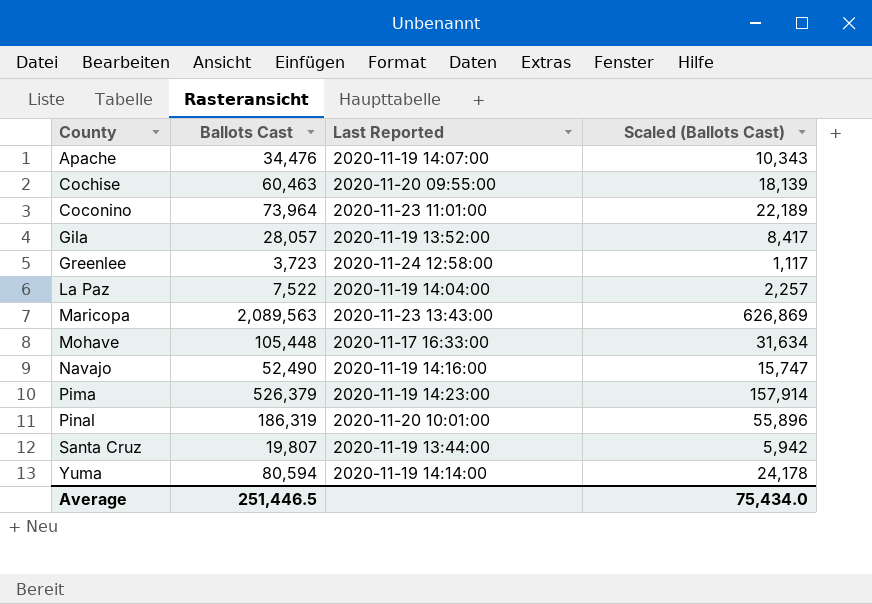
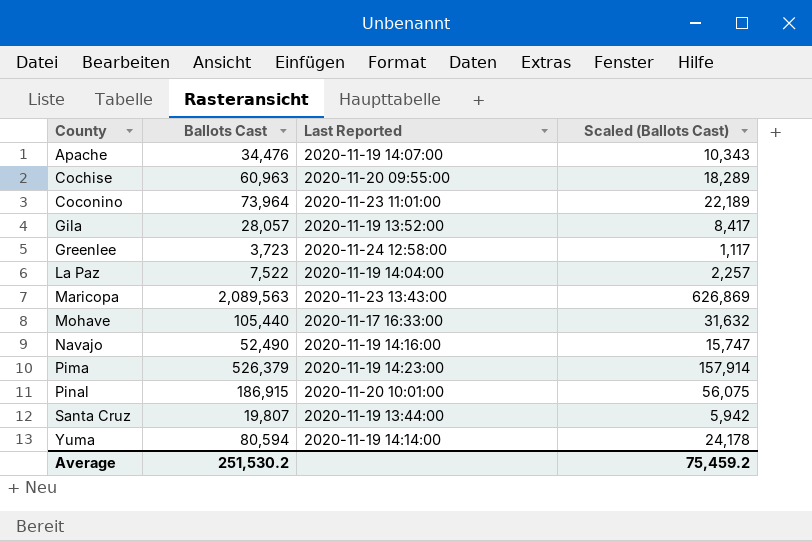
Cochise | Ballots Cast: 60,463 -> 60,963
Cochise | Scaled (Ballots Cast): 18,139 -> 18,289
Mohave | Ballots Cast: 105,448 -> 105,440
Mohave | Scaled (Ballots Cast): 31,634 -> 31,632
Pinal | Ballots Cast: 186,319 -> 186,915
Pinal | Scaled (Ballots Cast): 55,896 -> 56,075
Average | Ballots Cast: 251,446.5 -> 251,530.2
Average | Scaled (Ballots Cast): 75,434.0 -> 75,459.2

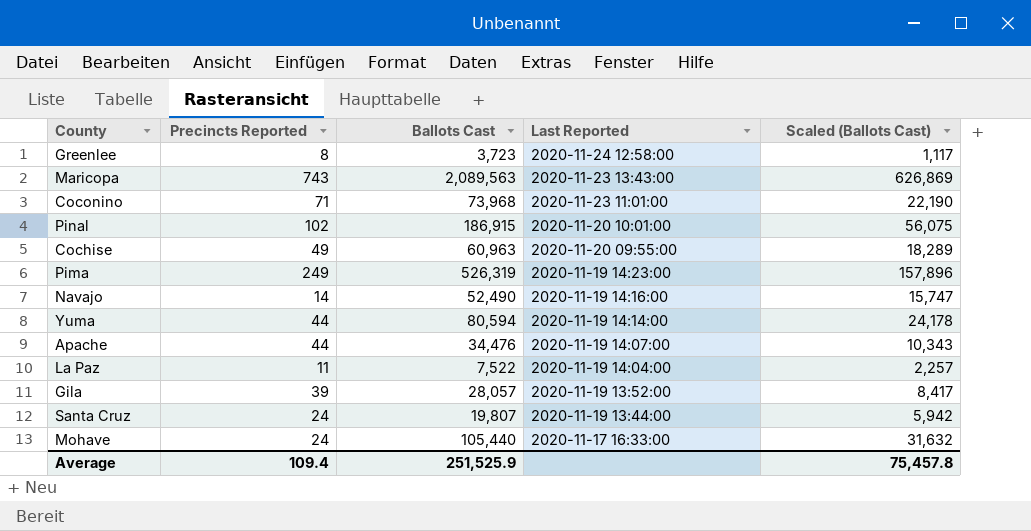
row order: County ascending -> Last Reported descending
column Precincts Reported | position: none -> 2
Coconino | Ballots Cast: 73,964 -> 73,968
Coconino | Scaled (Ballots Cast): 22,189 -> 22,190
Pima | Ballots Cast: 526,379 -> 526,319
Pima | Scaled (Ballots Cast): 157,914 -> 157,896
Average | Ballots Cast: 251,530.2 -> 251,525.9
Average | Scaled (Ballots Cast): 75,459.2 -> 75,457.8

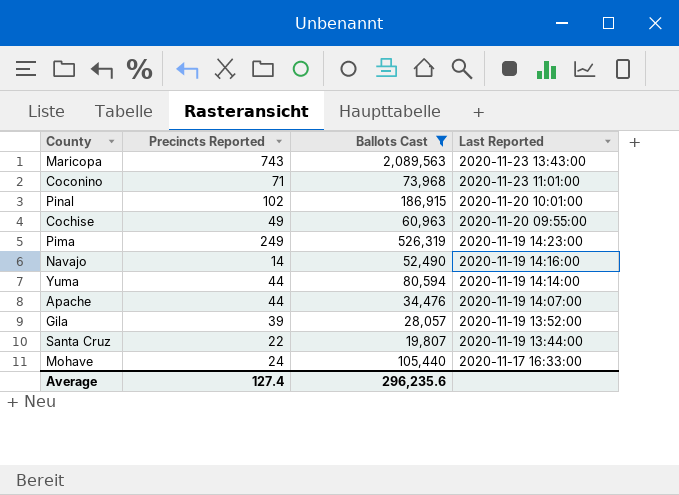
filter: none -> Ballots Cast >= 19,807
column Scaled (Ballots Cast) | formula: [Ballots Cast] * 0.3 -> none
Santa Cruz | Precincts Reported: 24 -> 22
Average | Precincts Reported: 109.4 -> 127.4
Average | Ballots Cast: 251,525.9 -> 296,235.6

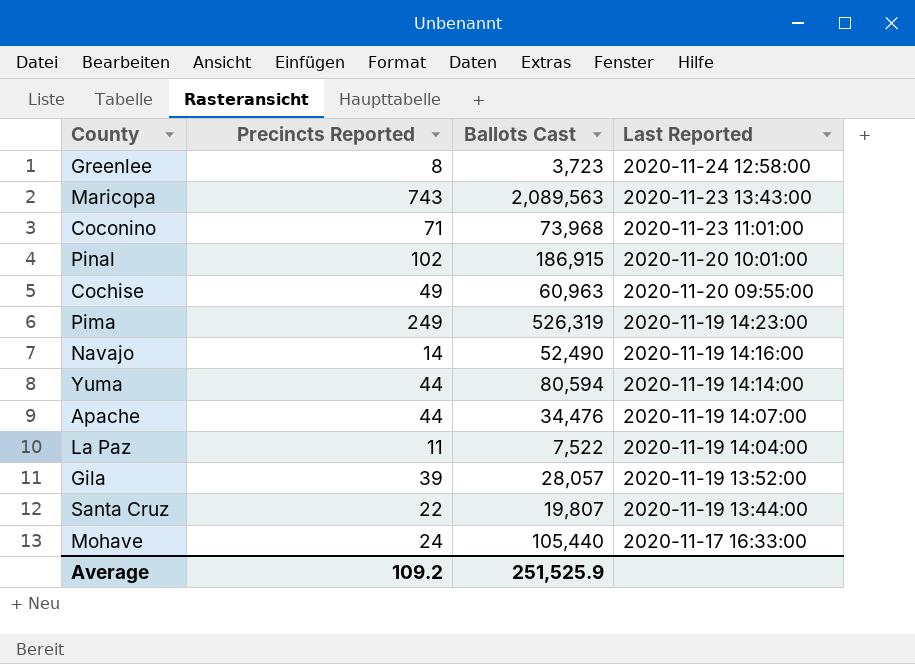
filter: Ballots Cast >= 19,807 -> none
Average | Precincts Reported: 127.4 -> 109.2
Average | Ballots Cast: 296,235.6 -> 251,525.9

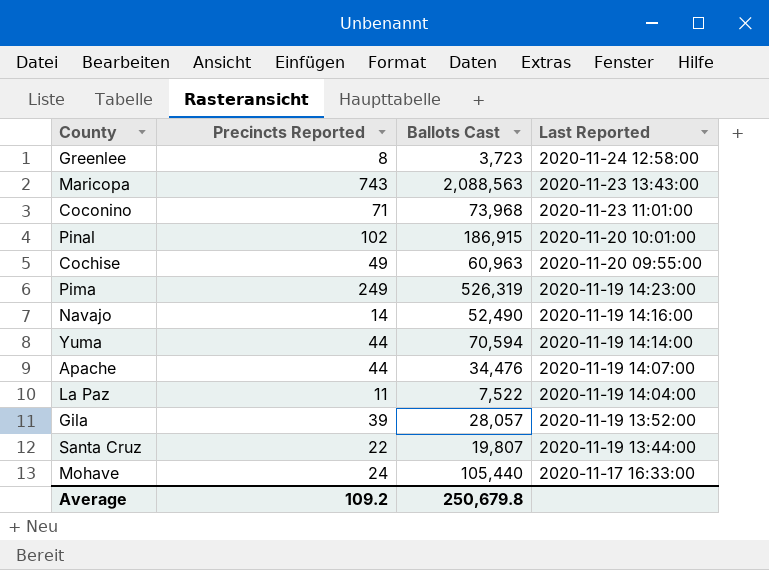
Maricopa | Ballots Cast: 2,089,563 -> 2,088,563
Yuma | Ballots Cast: 80,594 -> 70,594
Average | Ballots Cast: 251,525.9 -> 250,679.8

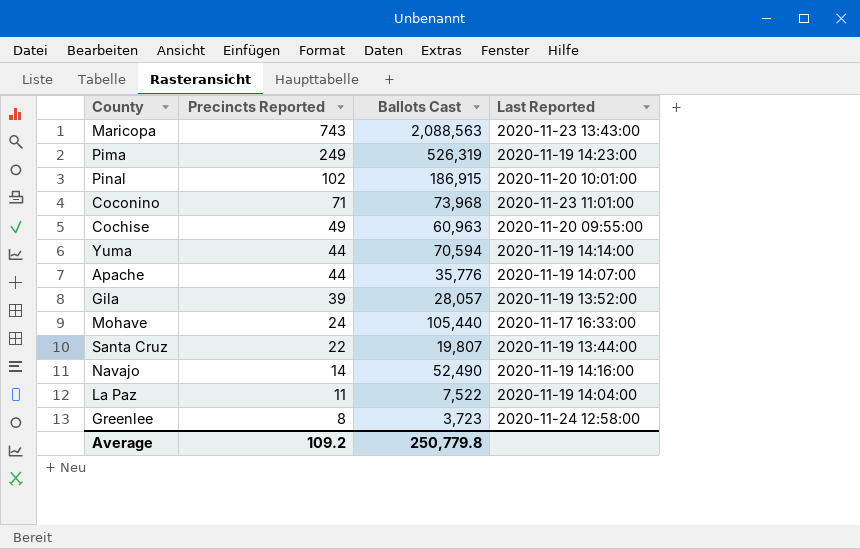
row order: Last Reported descending -> Precincts Reported descending
Apache | Ballots Cast: 34,476 -> 35,776
Average | Ballots Cast: 250,679.8 -> 250,779.8

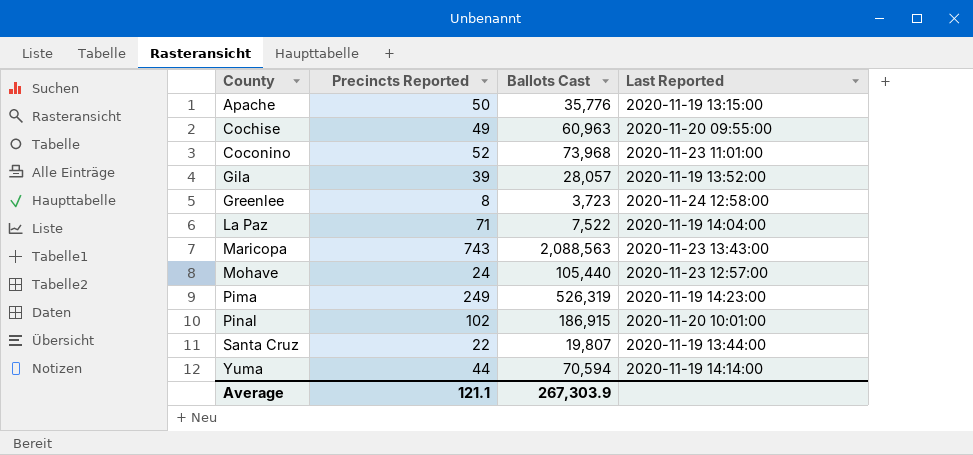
row order: Precincts Reported descending -> County ascending
row Navajo: 14 | 52,490 | 2020-11-19 14:16:00 -> none
Apache | Precincts Reported: 44 -> 50
Apache | Last Reported: 2020-11-19 14:07:00 -> 2020-11-19 13:15:00
Coconino | Precincts Reported: 71 -> 52
La Paz | Precincts Reported: 11 -> 71
Mohave | Last Reported: 2020-11-17 16:33:00 -> 2020-11-23 12:57:00
Average | Precincts Reported: 109.2 -> 121.1
Average | Ballots Cast: 250,779.8 -> 267,303.9

